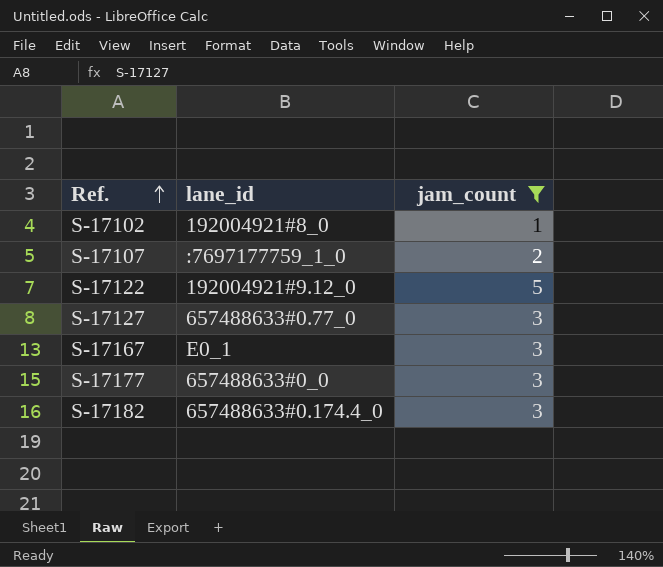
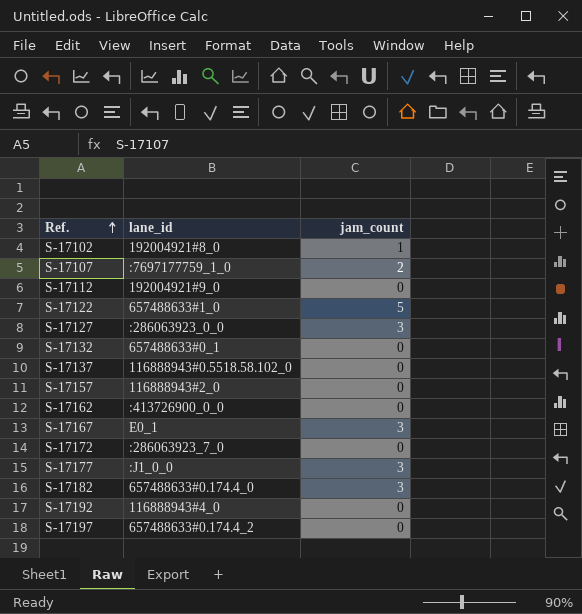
filter: jam_count != 0 -> none
S-17122 | lane_id: 192004921#9.12_0 -> 657488633#1_0
S-17127 | lane_id: 657488633#0.77_0 -> :286063923_0_0
S-17177 | lane_id: 657488633#0_0 -> :J1_0_0

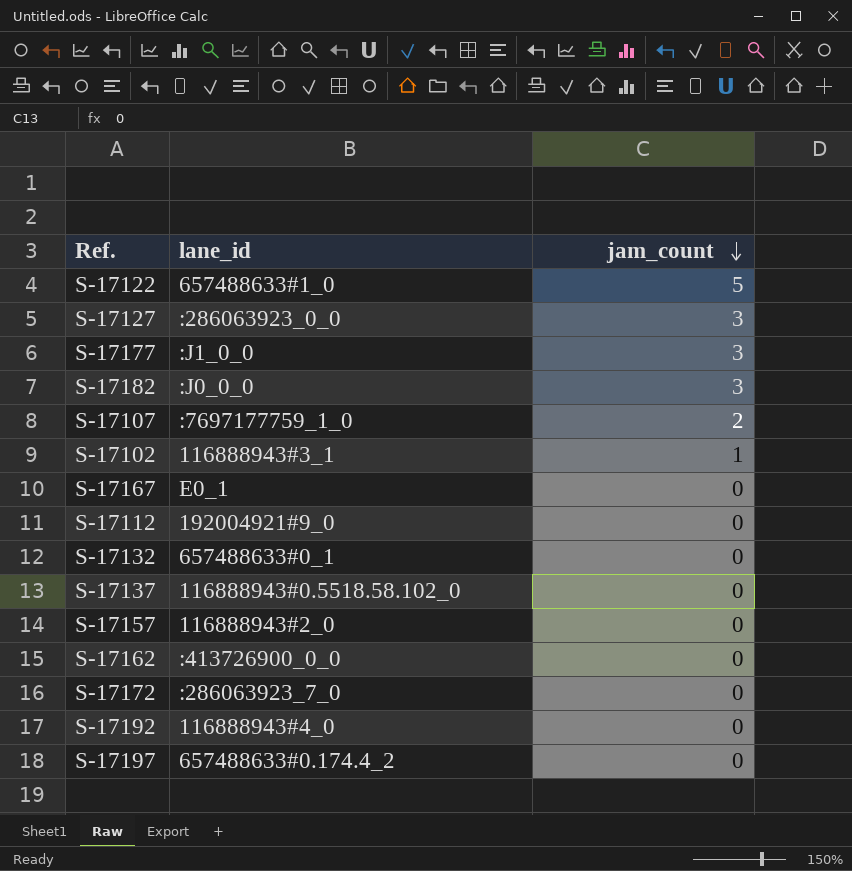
row order: Ref. ascending -> jam_count descending
S-17182 | lane_id: 657488633#0.174.4_0 -> :J0_0_0
S-17102 | lane_id: 192004921#8_0 -> 116888943#3_1
S-17167 | jam_count: 3 -> 0

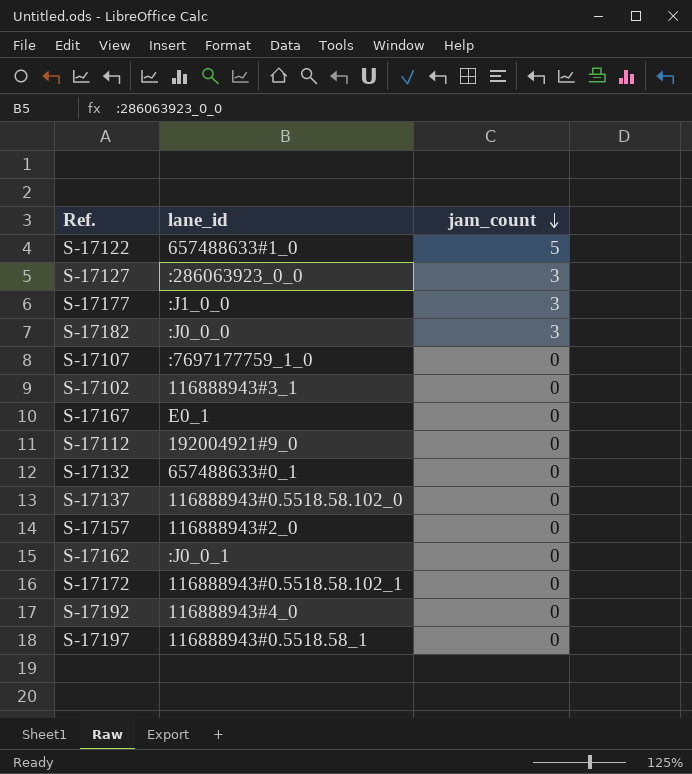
S-17107 | jam_count: 2 -> 0
S-17102 | jam_count: 1 -> 0
S-17162 | lane_id: :413726900_0_0 -> :J0_0_1
S-17172 | lane_id: :286063923_7_0 -> 116888943#0.5518.58.102_1
S-17197 | lane_id: 657488633#0.174.4_2 -> 116888943#0.5518.58_1

